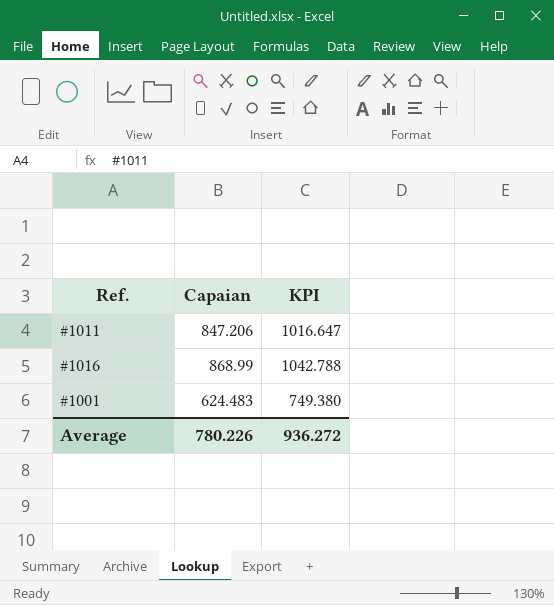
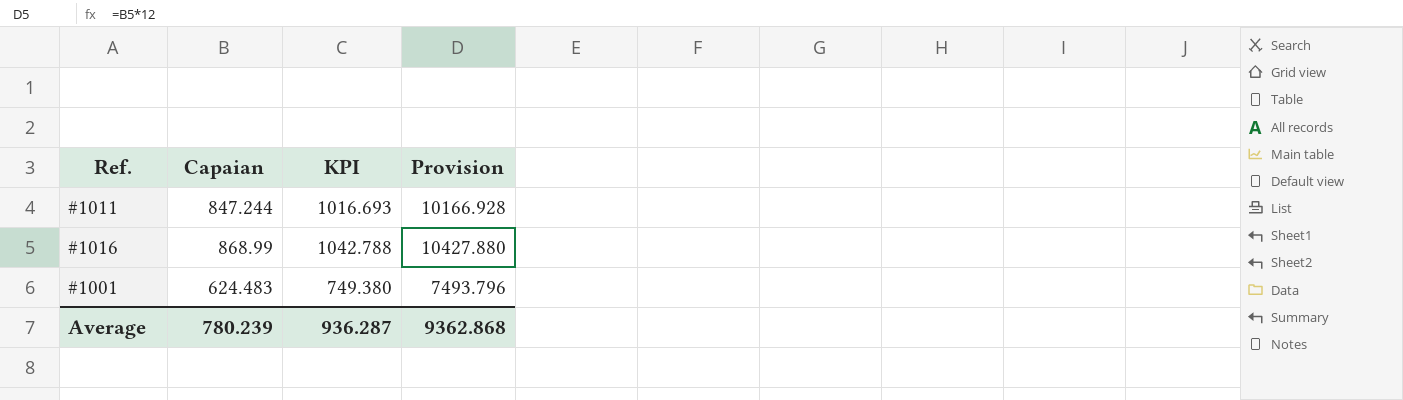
column Provision | formula: none -> [Capaian] * 12
#1011 | Capaian: 847.206 -> 847.244
#1011 | KPI: 1016.647 -> 1016.693
Average | Capaian: 780.226 -> 780.239
Average | KPI: 936.272 -> 936.287

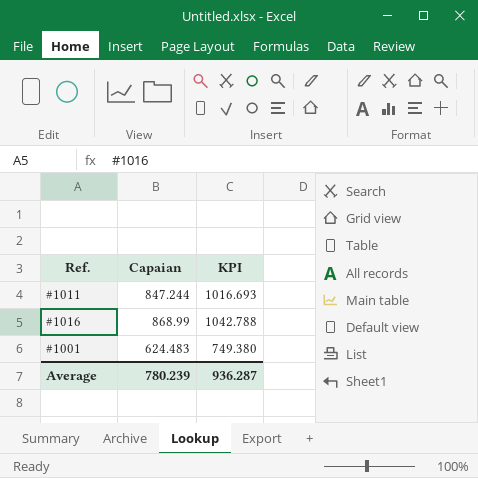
column Provision | formula: [Capaian] * 12 -> none

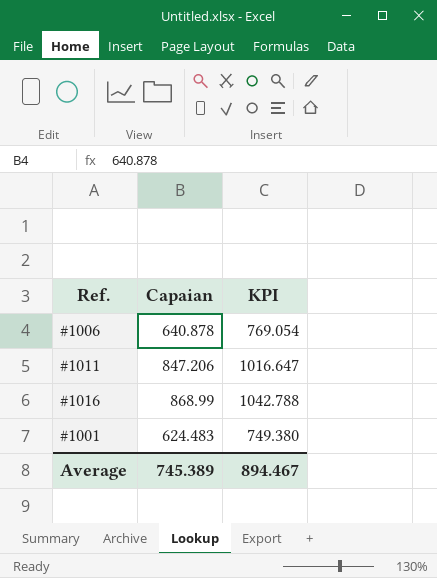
row #1006: none -> 640.878 | 769.054
#1011 | Capaian: 847.244 -> 847.206
#1011 | KPI: 1016.693 -> 1016.647
Average | Capaian: 780.239 -> 745.389
Average | KPI: 936.287 -> 894.467

